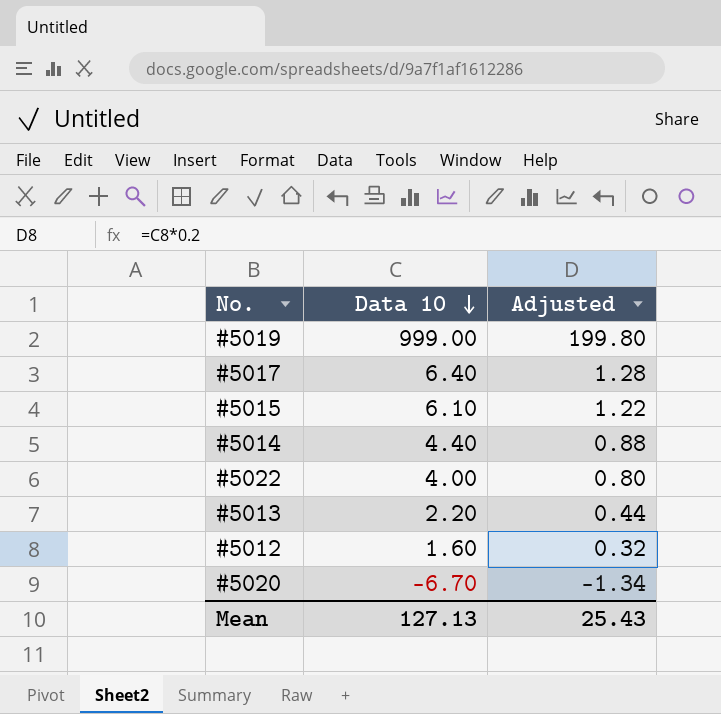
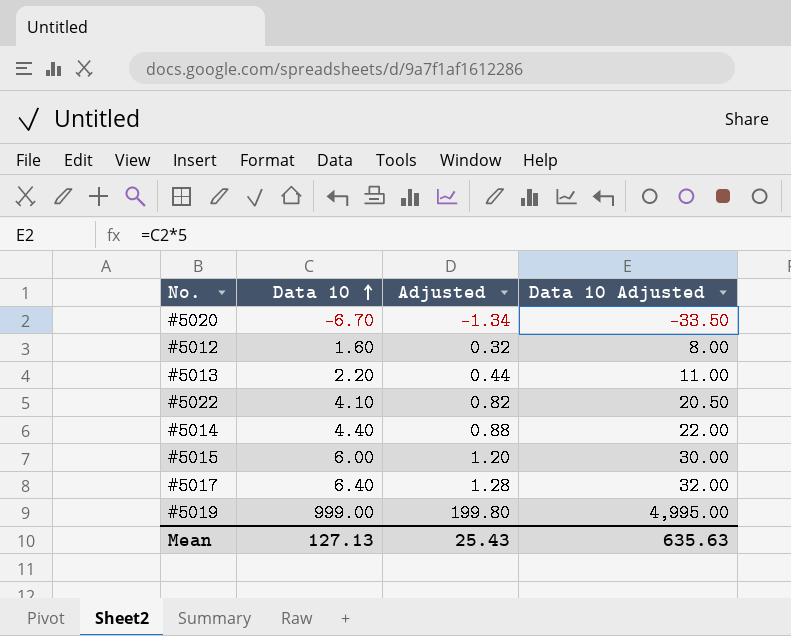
row order: Data 10 descending -> Data 10 ascending
column Data 10 Adjusted | formula: none -> [Data 10] * 5
#5022 | Data 10: 4.00 -> 4.10
#5022 | Adjusted: 0.80 -> 0.82
#5015 | Data 10: 6.10 -> 6.00
#5015 | Adjusted: 1.22 -> 1.20

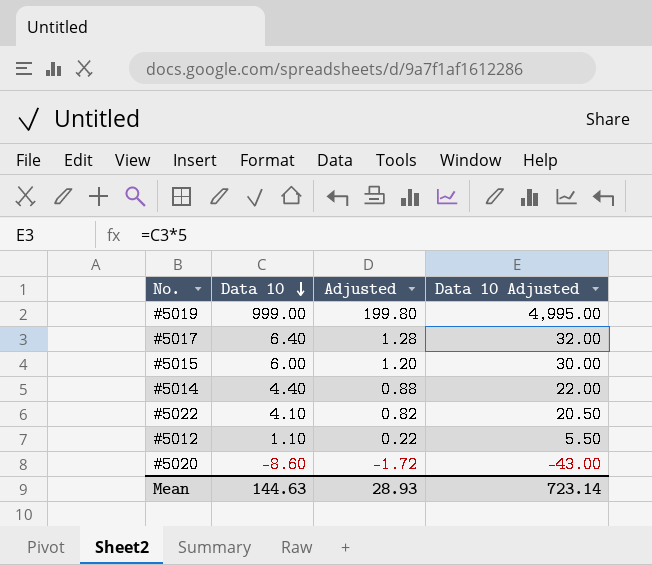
row order: Data 10 ascending -> Data 10 descending
row #5013: 2.20 | 0.44 | 11.00 -> none
#5012 | Data 10: 1.60 -> 1.10
#5012 | Adjusted: 0.32 -> 0.22
#5012 | Data 10 Adjusted: 8.00 -> 5.50
#5020 | Data 10: -6.70 -> -8.60
#5020 | Adjusted: -1.34 -> -1.72
#5020 | Data 10 Adjusted: -33.50 -> -43.00
Mean | Data 10: 127.13 -> 144.63
Mean | Adjusted: 25.43 -> 28.93
Mean | Data 10 Adjusted: 635.63 -> 723.14

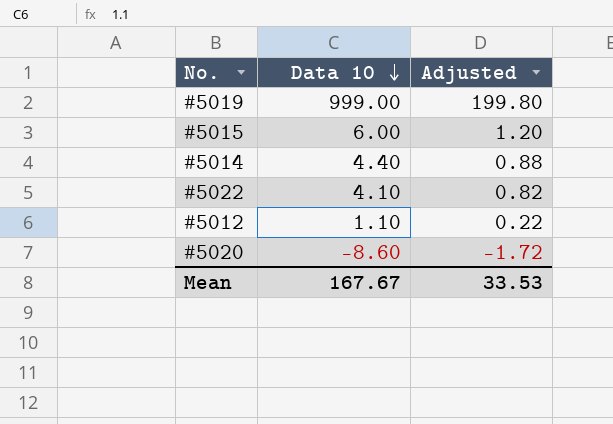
column Data 10 Adjusted | formula: [Data 10] * 5 -> none
row #5017: 6.40 | 1.28 | 32.00 -> none
Mean | Data 10: 144.63 -> 167.67
Mean | Adjusted: 28.93 -> 33.53

